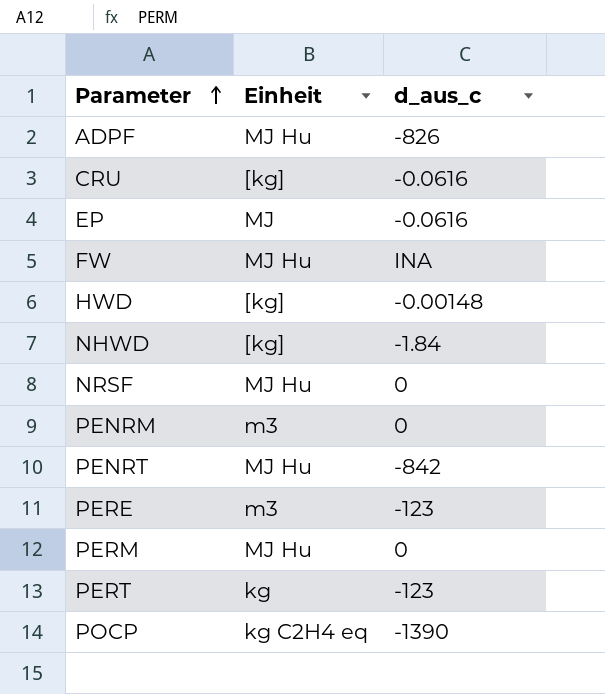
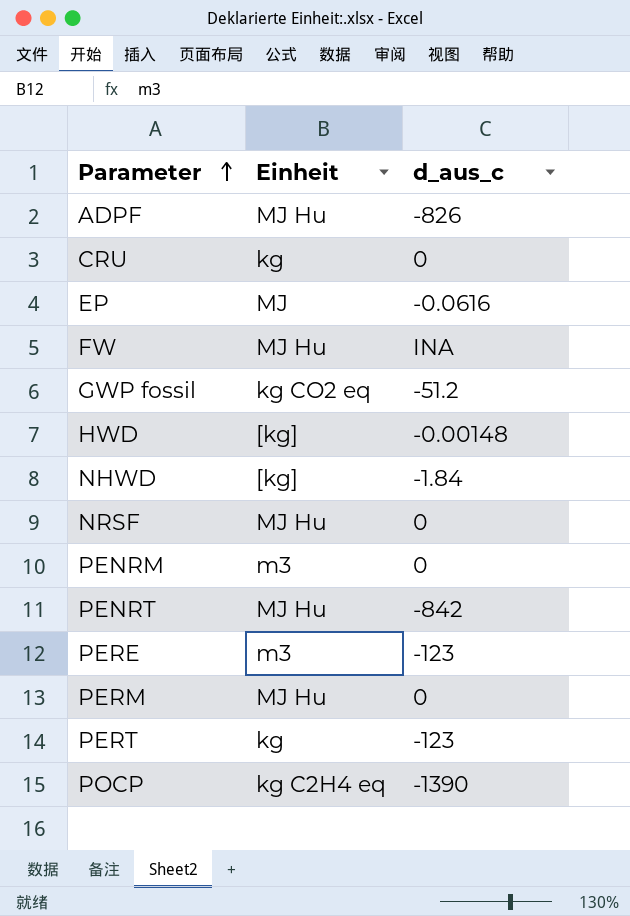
CRU | Einheit: [kg] -> kg
CRU | d_aus_c: -0.0616 -> 0
row GWP fossil: none -> kg CO2 eq | -51.2

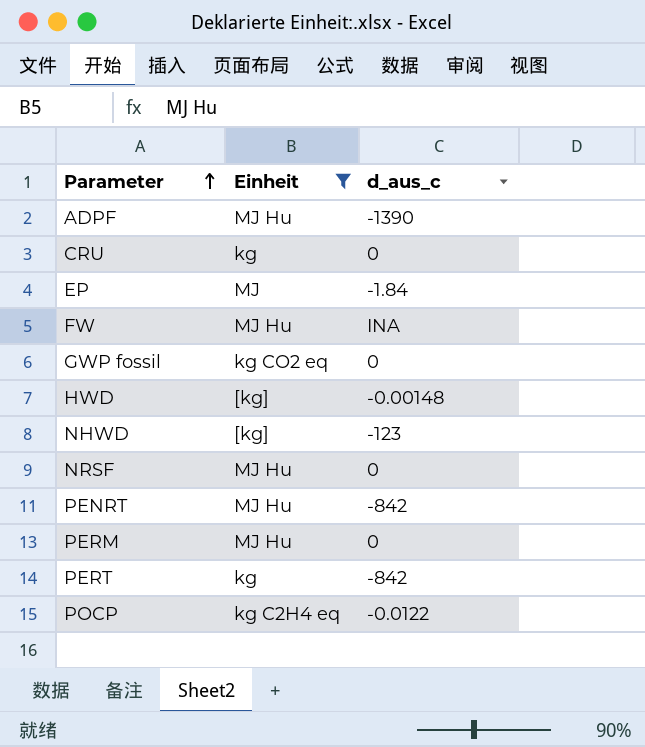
filter: none -> Einheit != m3
ADPF | d_aus_c: -826 -> -1390
EP | d_aus_c: -0.0616 -> -1.84
GWP fossil | d_aus_c: -51.2 -> 0
NHWD | d_aus_c: -1.84 -> -123
PERT | d_aus_c: -123 -> -842
POCP | d_aus_c: -1390 -> -0.0122

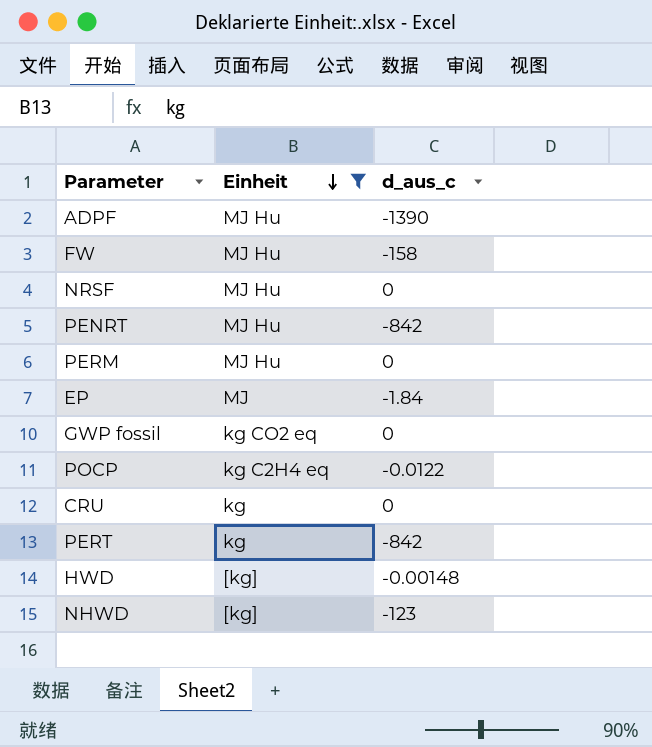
row order: Parameter ascending -> Einheit descending
FW | d_aus_c: INA -> -158

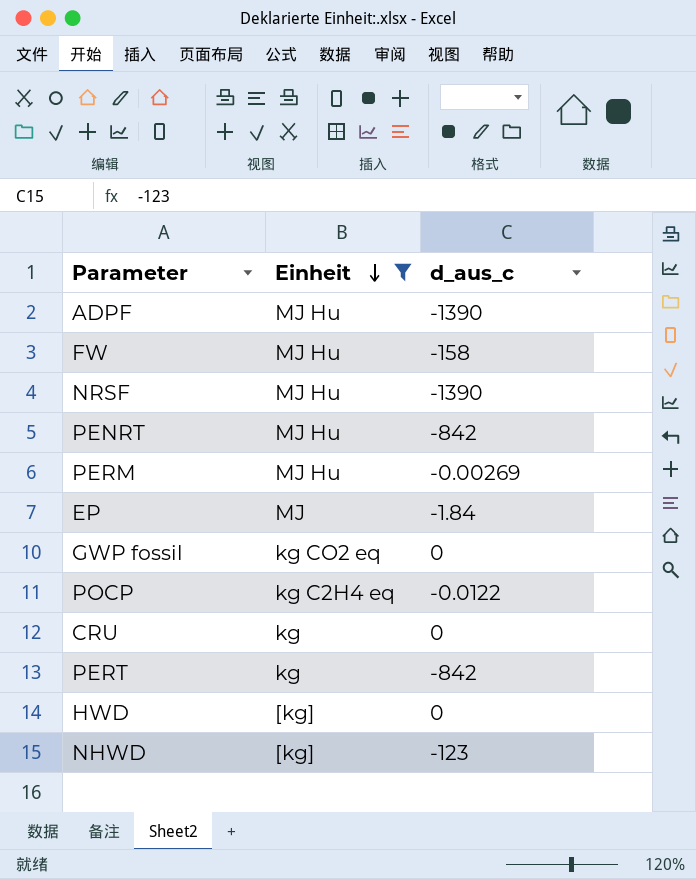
NRSF | d_aus_c: 0 -> -1390
PERM | d_aus_c: 0 -> -0.00269
HWD | d_aus_c: -0.00148 -> 0

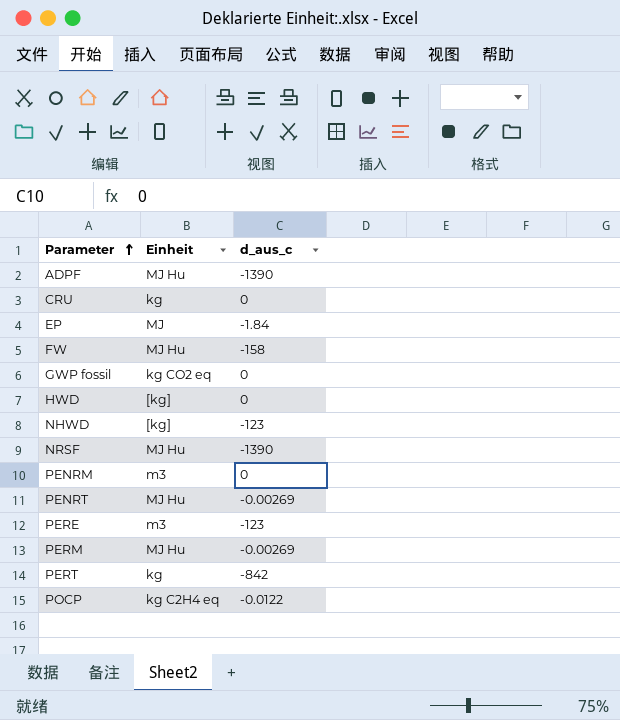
filter: Einheit != m3 -> none
row order: Einheit descending -> Parameter ascending
PENRT | d_aus_c: -842 -> -0.00269

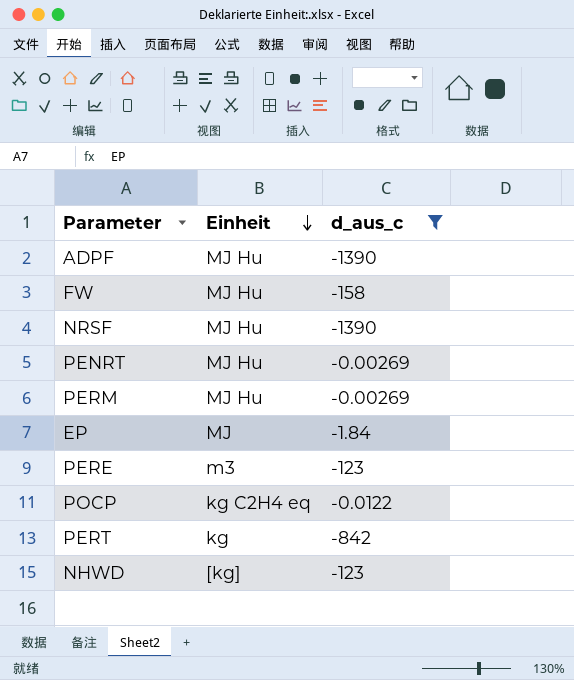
filter: none -> d_aus_c != 0
row order: Parameter ascending -> Einheit descending

